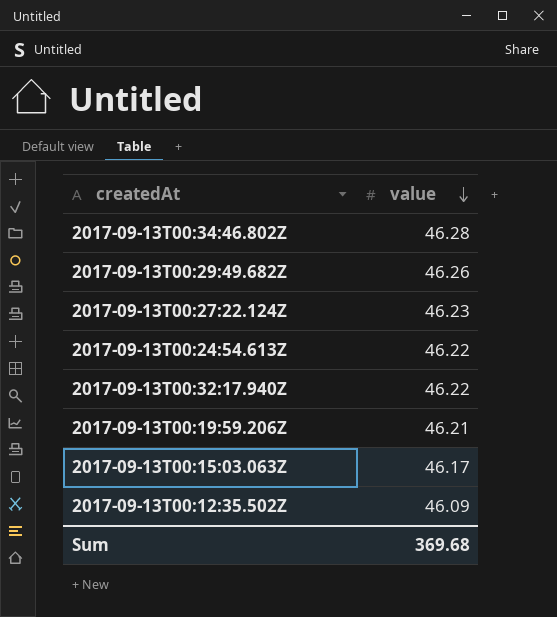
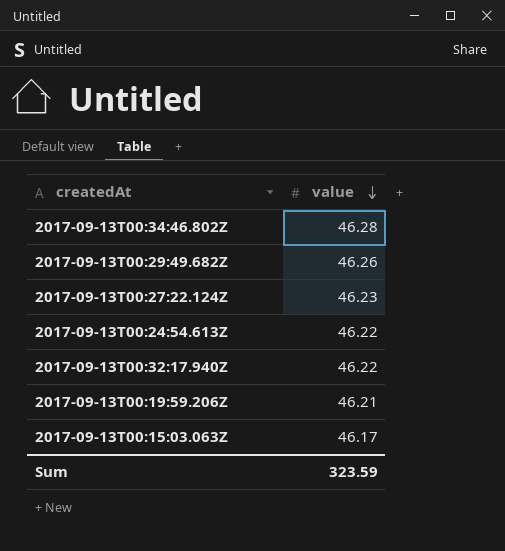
row 2017-09-13T00:12:35.502Z: 46.09 -> none
Sum | value: 369.68 -> 323.59

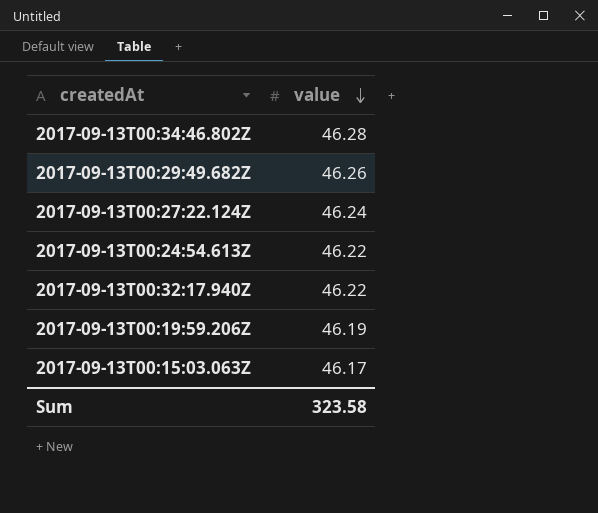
2017-09-13T00:27:22.124Z | value: 46.23 -> 46.24
2017-09-13T00:19:59.206Z | value: 46.21 -> 46.19
Sum | value: 323.59 -> 323.58

